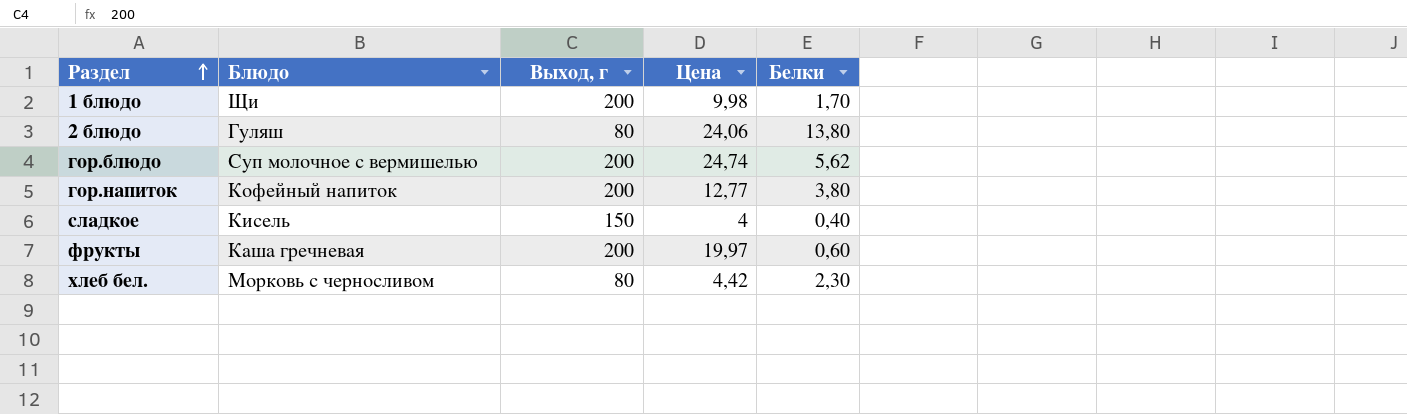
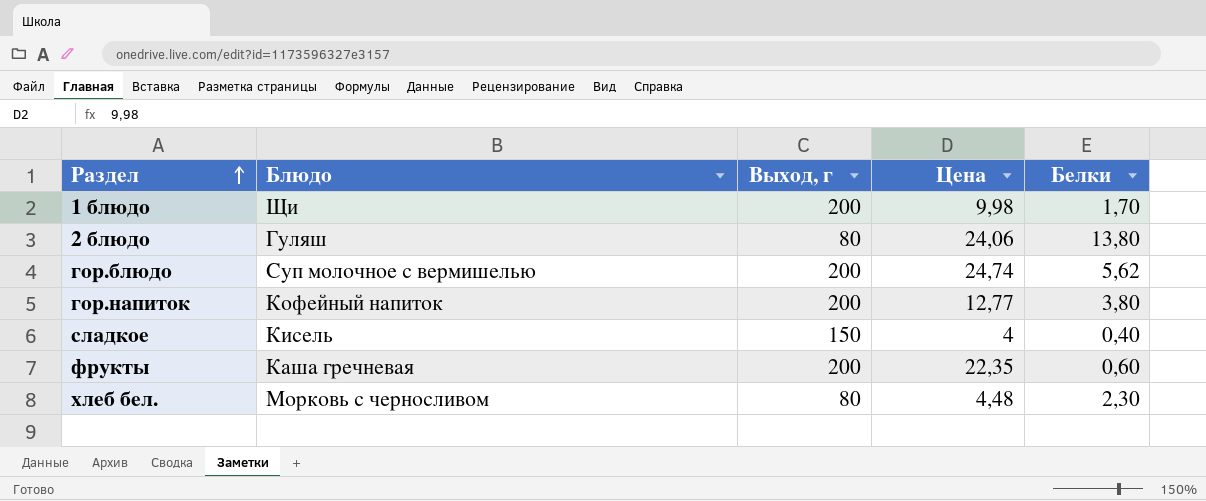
фрукты | Цена: 19,97 -> 22,35
хлеб бел. | Цена: 4,42 -> 4,48

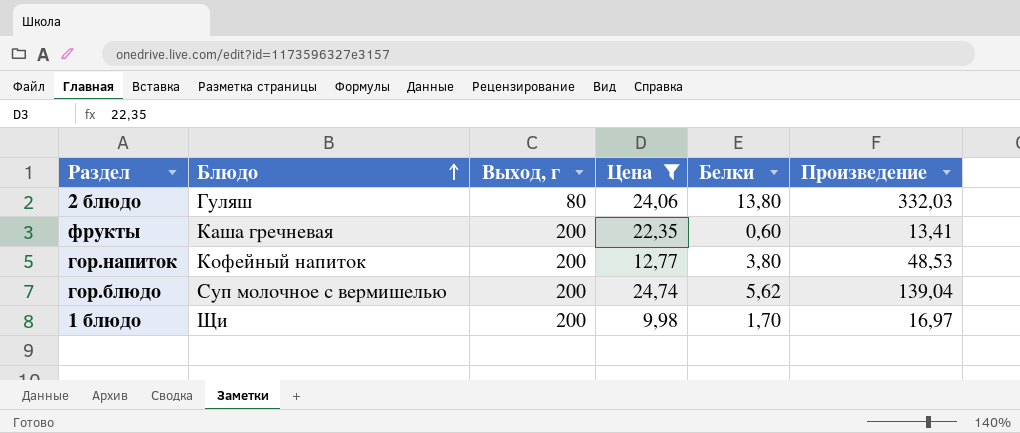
filter: none -> Цена >= 9,98
row order: Раздел ascending -> Блюдо ascending
column Произведение | formula: none -> [Цена] * [Белки]

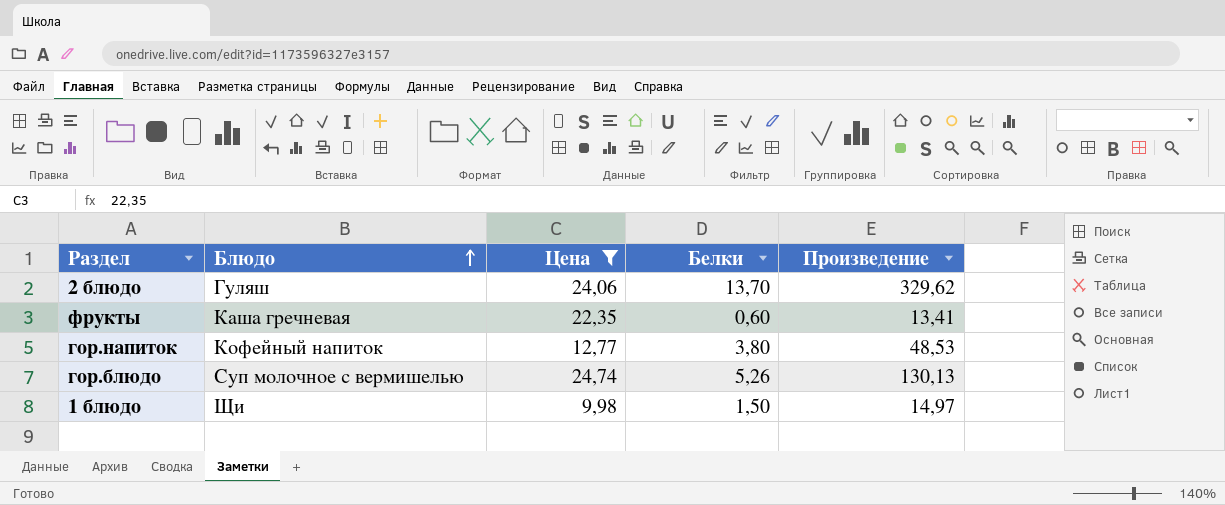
column Выход, г | position: 3 -> none
2 блюдо | Белки: 13,80 -> 13,70
2 блюдо | Произведение: 332,03 -> 329,62
гор.блюдо | Белки: 5,62 -> 5,26
гор.блюдо | Произведение: 139,04 -> 130,13
1 блюдо | Белки: 1,70 -> 1,50
1 блюдо | Произведение: 16,97 -> 14,97

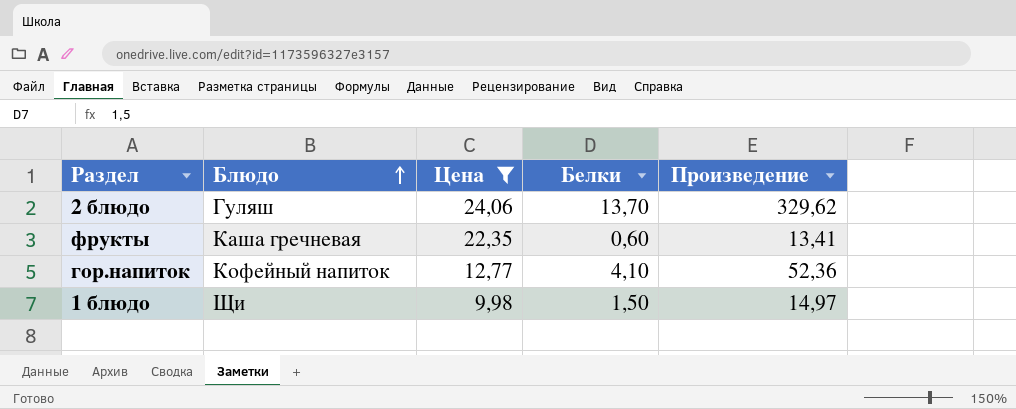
row гор.блюдо: Суп молочное с вермишелью | 24,74 | 5,26 | 130,13 -> none
гор.напиток | Белки: 3,80 -> 4,10
гор.напиток | Произведение: 48,53 -> 52,36

